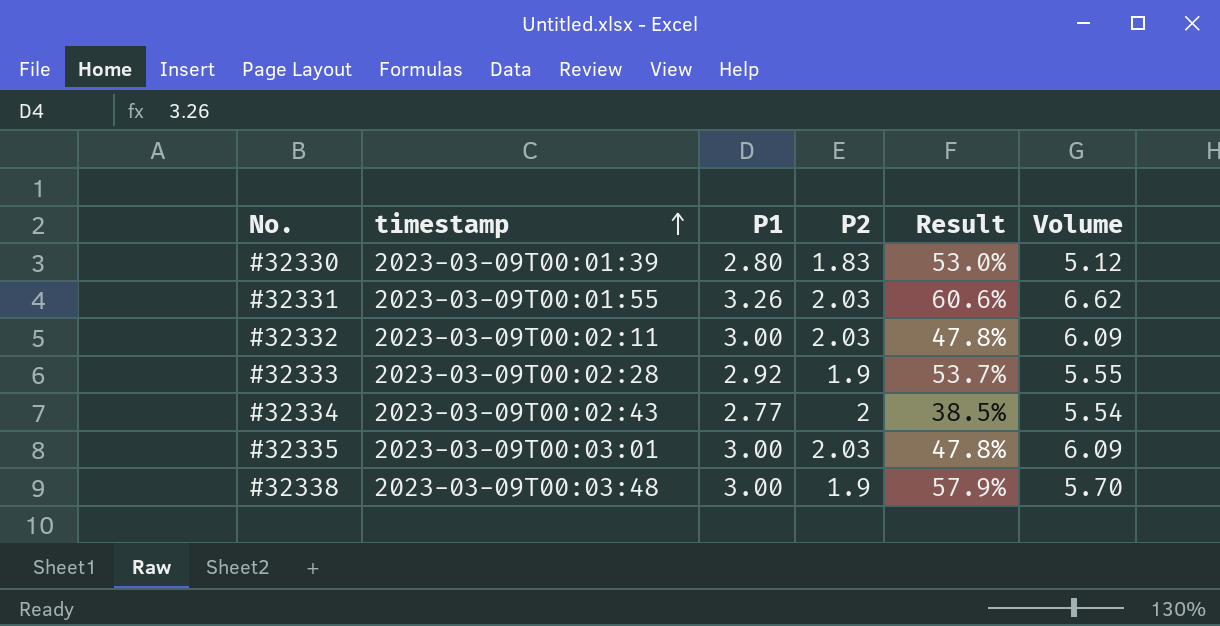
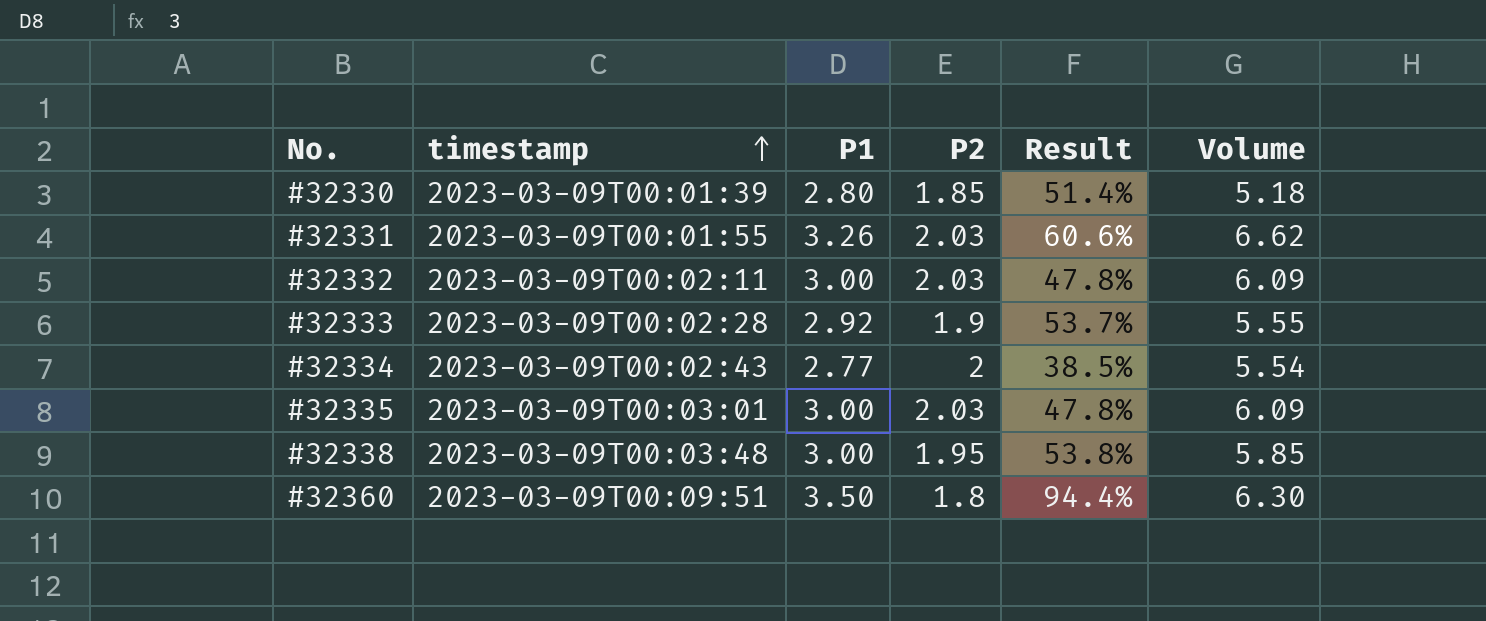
#32330 | P2: 1.83 -> 1.85
#32330 | Result: 53.0% -> 51.4%
#32330 | Volume: 5.12 -> 5.18
#32338 | P2: 1.9 -> 1.95
#32338 | Result: 57.9% -> 53.8%
#32338 | Volume: 5.70 -> 5.85
row #32360: none -> 2023-03-09T00:09:51 | 3.50 | 1.8 | 94.4% | 6.30

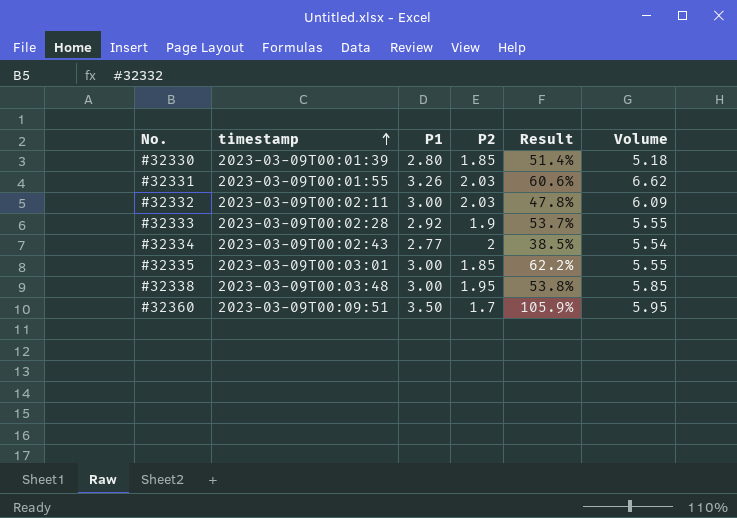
#32335 | P2: 2.03 -> 1.85
#32335 | Result: 47.8% -> 62.2%
#32335 | Volume: 6.09 -> 5.55
#32360 | P2: 1.8 -> 1.7
#32360 | Result: 94.4% -> 105.9%
#32360 | Volume: 6.30 -> 5.95

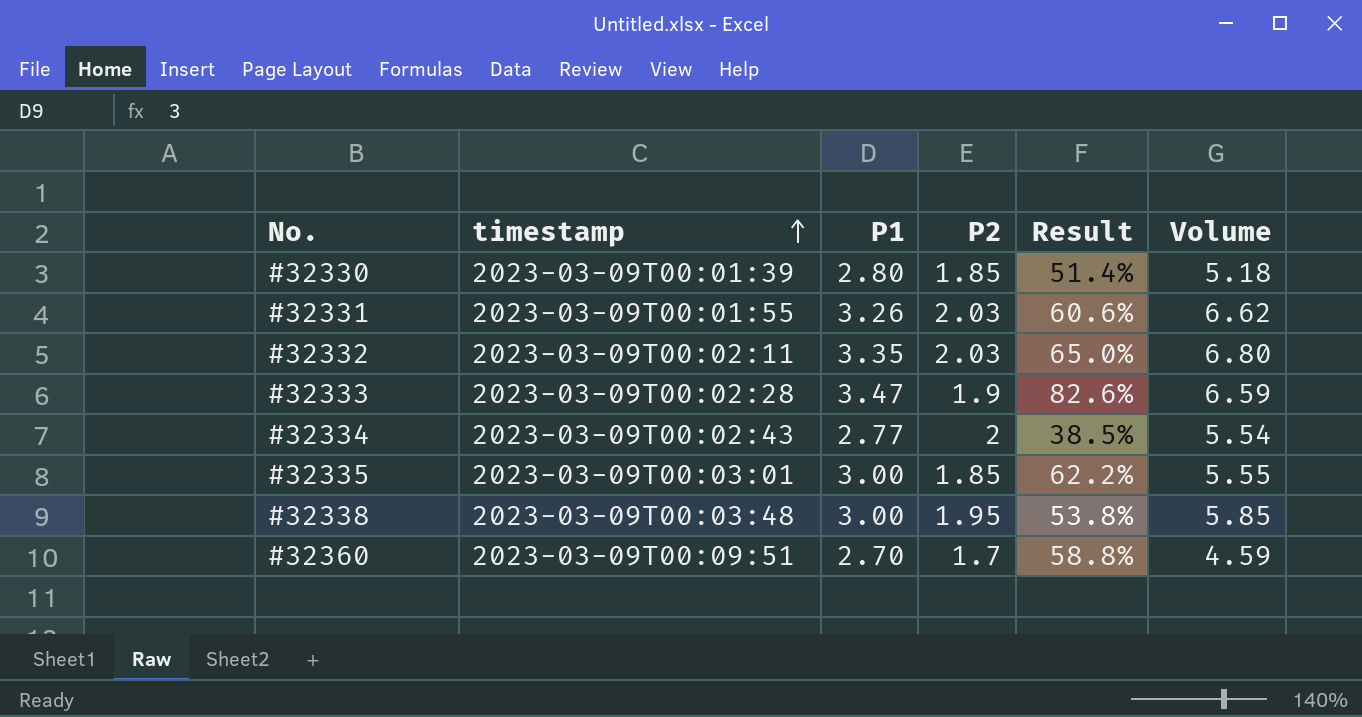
#32332 | P1: 3.00 -> 3.35
#32332 | Result: 47.8% -> 65.0%
#32332 | Volume: 6.09 -> 6.80
#32333 | P1: 2.92 -> 3.47
#32333 | Result: 53.7% -> 82.6%
#32333 | Volume: 5.55 -> 6.59
#32360 | P1: 3.50 -> 2.70
#32360 | Result: 105.9% -> 58.8%
#32360 | Volume: 5.95 -> 4.59

